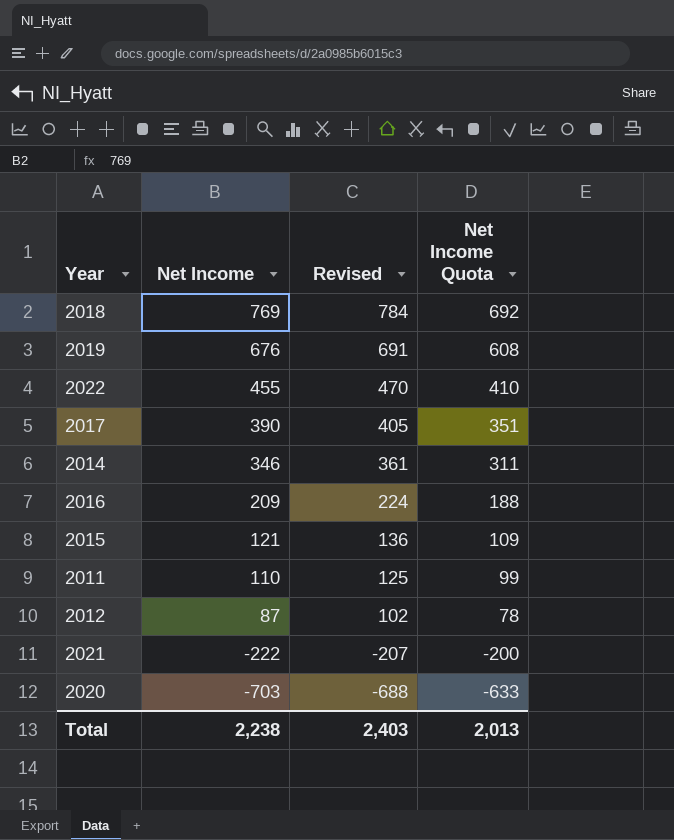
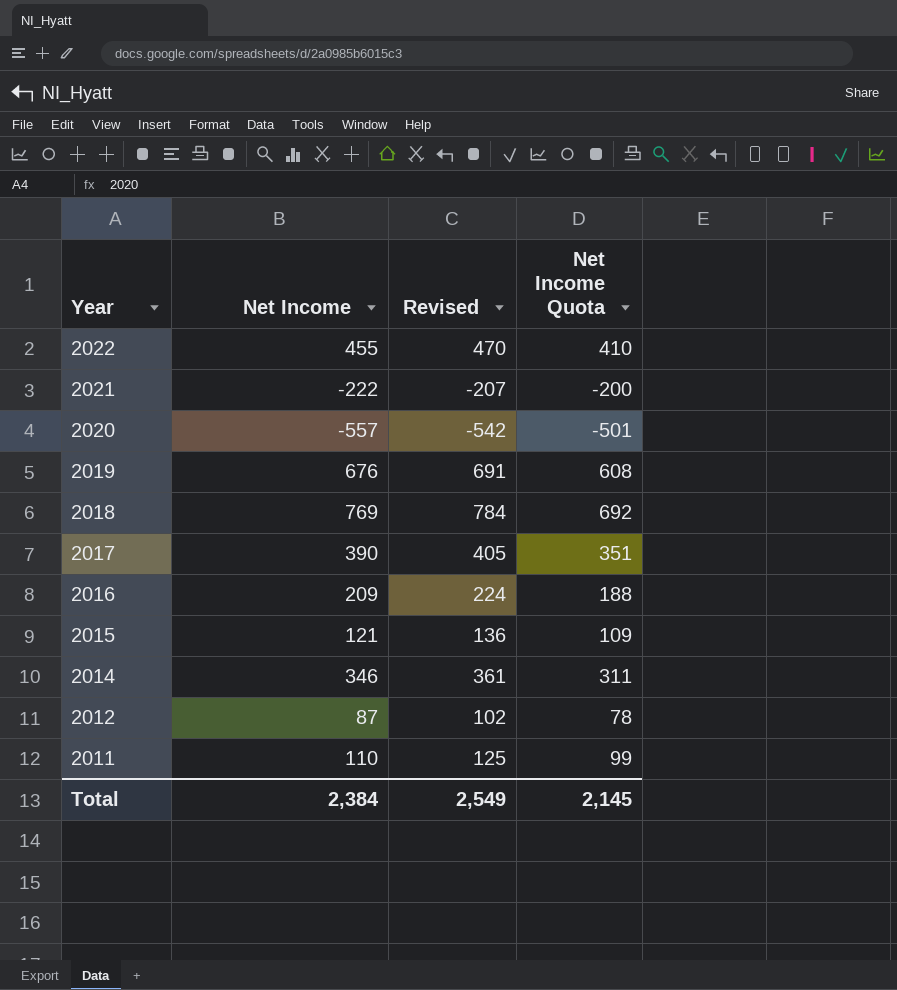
row order: Net Income descending -> Year descending
2020 | Net Income: -703 -> -557
2020 | Revised: -688 -> -542
2020 | Net Income Quota: -633 -> -501
Total | Net Income: 2,238 -> 2,384
Total | Revised: 2,403 -> 2,549
Total | Net Income Quota: 2,013 -> 2,145

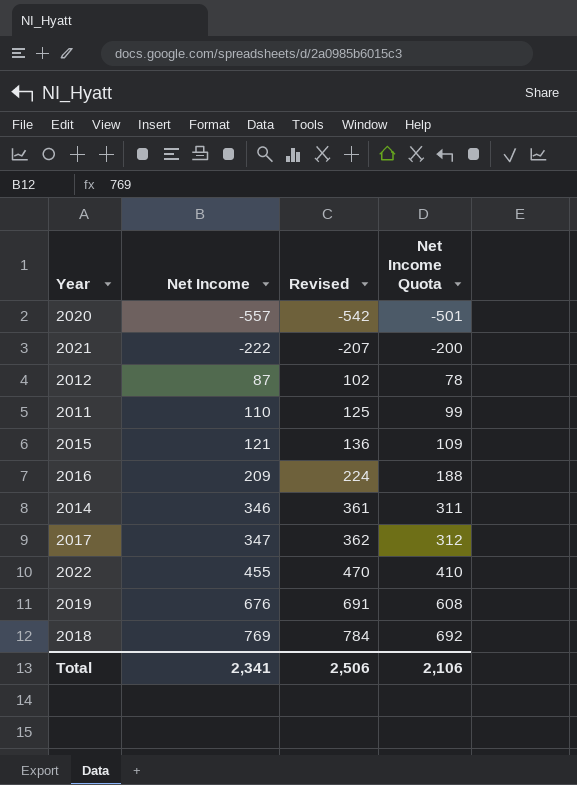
row order: Year descending -> Net Income ascending
2017 | Net Income: 390 -> 347
2017 | Revised: 405 -> 362
2017 | Net Income Quota: 351 -> 312
Total | Net Income: 2,384 -> 2,341
Total | Revised: 2,549 -> 2,506
Total | Net Income Quota: 2,145 -> 2,106

